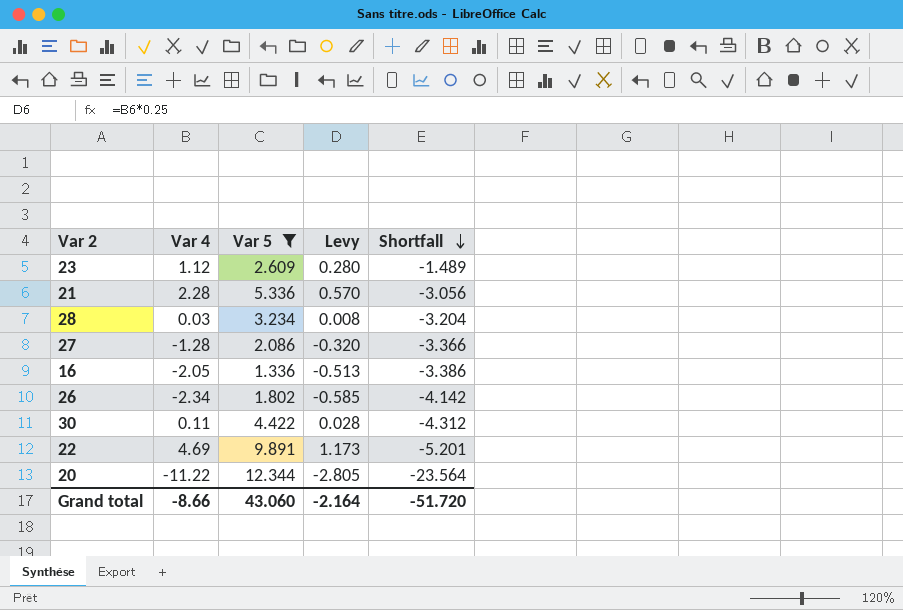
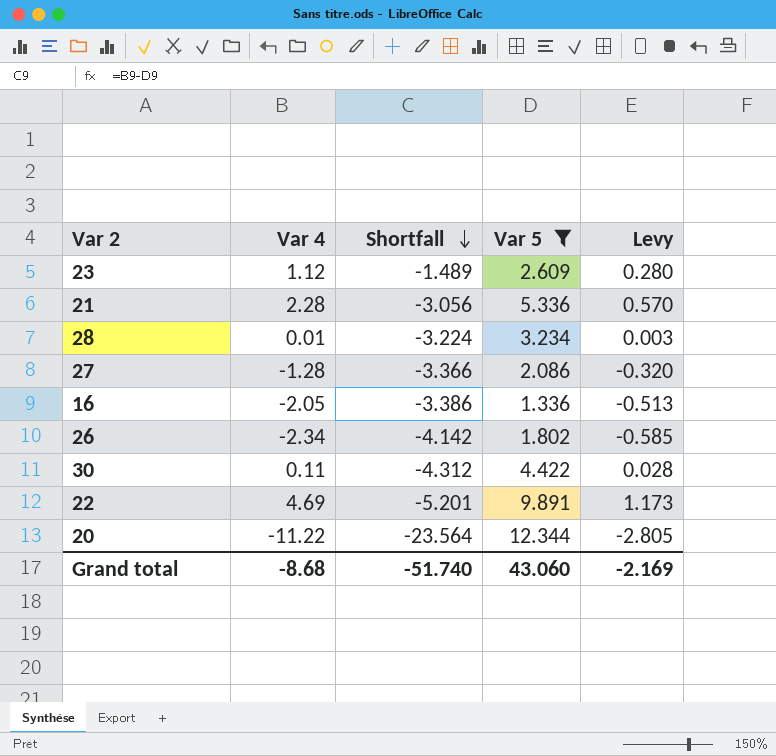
column Shortfall | position: 5 -> 3
28 | Var 4: 0.03 -> 0.01
28 | Shortfall: -3.204 -> -3.224
28 | Levy: 0.008 -> 0.003
Grand total | Var 4: -8.66 -> -8.68
Grand total | Shortfall: -51.720 -> -51.740
Grand total | Levy: -2.164 -> -2.169

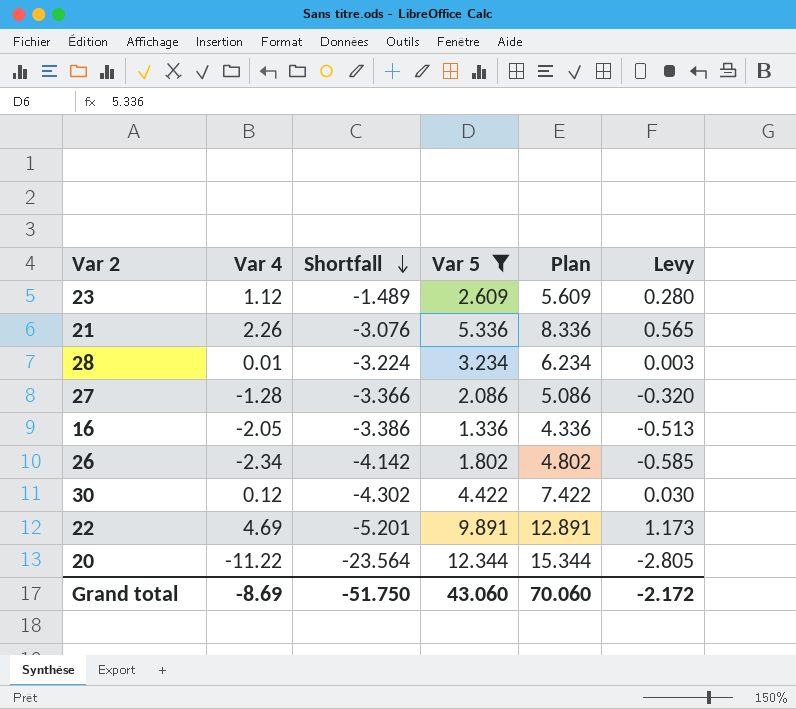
column Plan | formula: none -> [Var 5] + 3
21 | Var 4: 2.28 -> 2.26
21 | Shortfall: -3.056 -> -3.076
21 | Levy: 0.570 -> 0.565
30 | Var 4: 0.11 -> 0.12
30 | Shortfall: -4.312 -> -4.302
30 | Levy: 0.028 -> 0.030
Grand total | Var 4: -8.68 -> -8.69
Grand total | Shortfall: -51.740 -> -51.750
Grand total | Levy: -2.169 -> -2.172

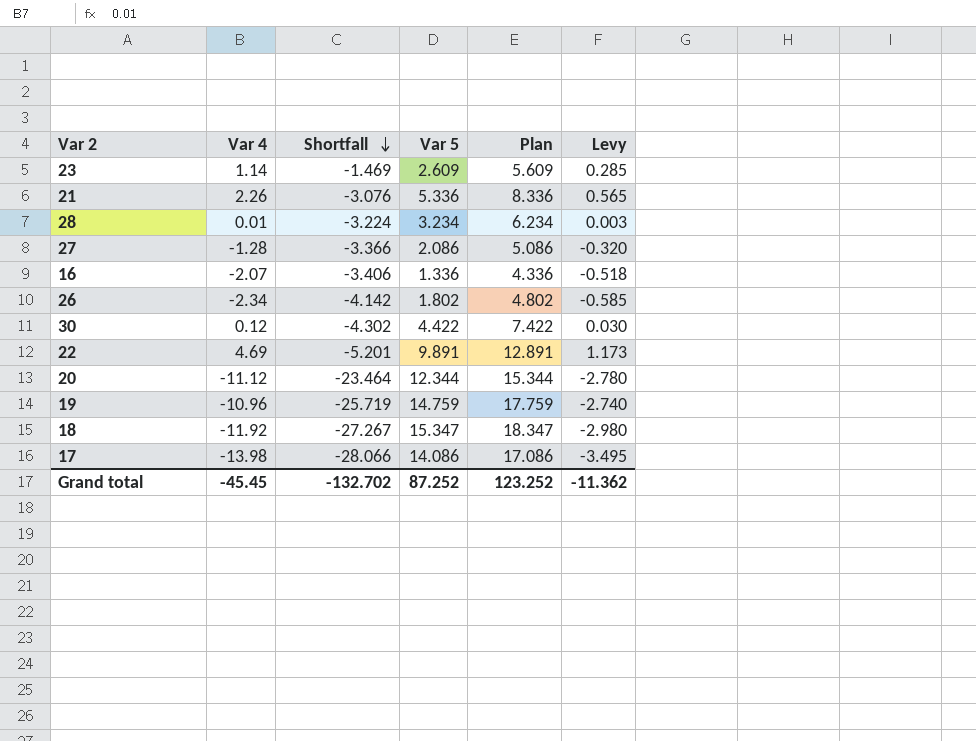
filter: Var 5 <= 12.344 -> none
23 | Var 4: 1.12 -> 1.14
23 | Shortfall: -1.489 -> -1.469
23 | Levy: 0.280 -> 0.285
16 | Var 4: -2.05 -> -2.07
16 | Shortfall: -3.386 -> -3.406
16 | Levy: -0.513 -> -0.518
20 | Var 4: -11.22 -> -11.12
20 | Shortfall: -23.564 -> -23.464
20 | Levy: -2.805 -> -2.780
Grand total | Var 4: -8.69 -> -45.45
Grand total | Shortfall: -51.750 -> -132.702
Grand total | Var 5: 43.060 -> 87.252
Grand total | Plan: 70.060 -> 123.252
Grand total | Levy: -2.172 -> -11.362

